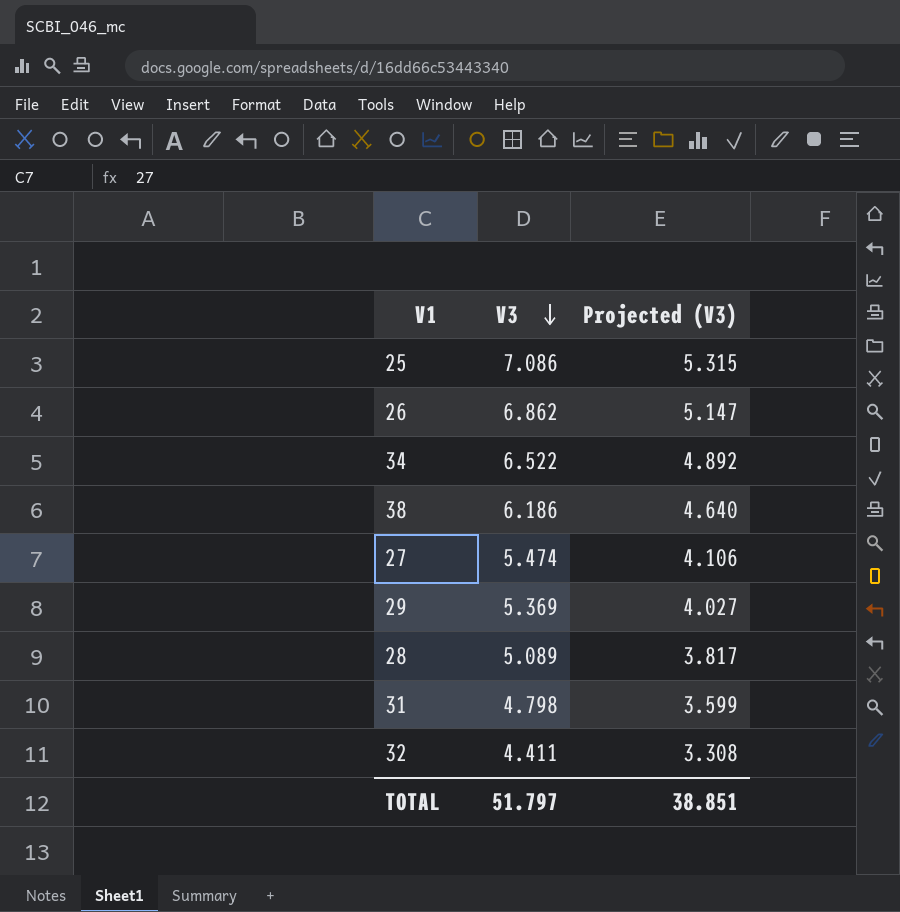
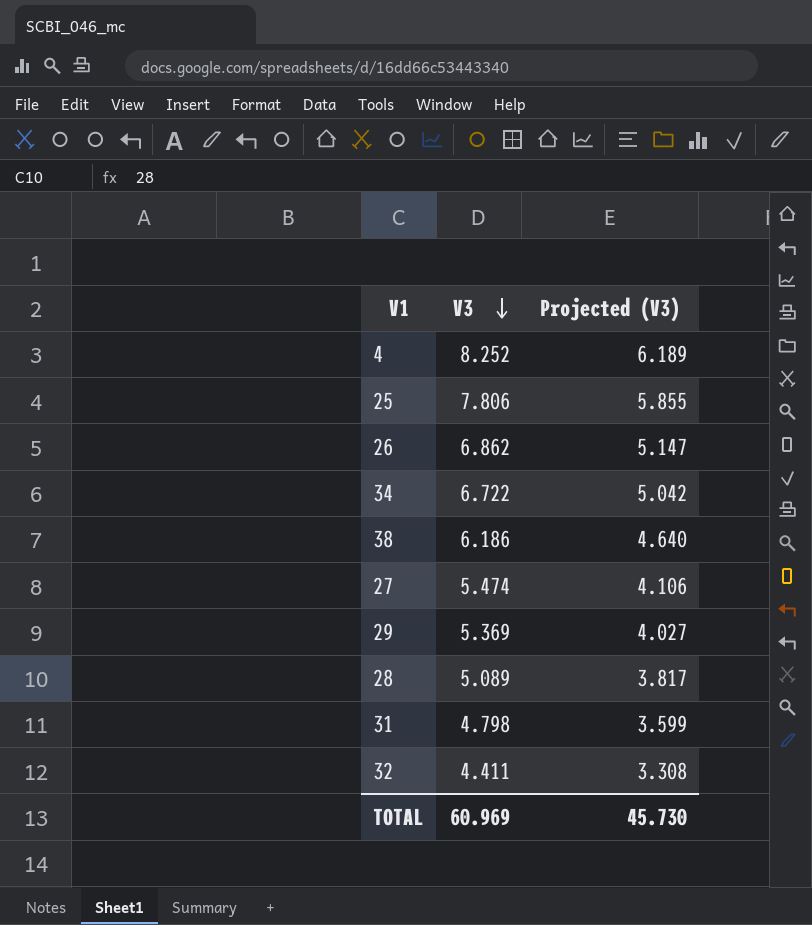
row 4: none -> 8.252 | 6.189
25 | V3: 7.086 -> 7.806
25 | Projected (V3): 5.315 -> 5.855
34 | V3: 6.522 -> 6.722
34 | Projected (V3): 4.892 -> 5.042
TOTAL | V3: 51.797 -> 60.969
TOTAL | Projected (V3): 38.851 -> 45.730

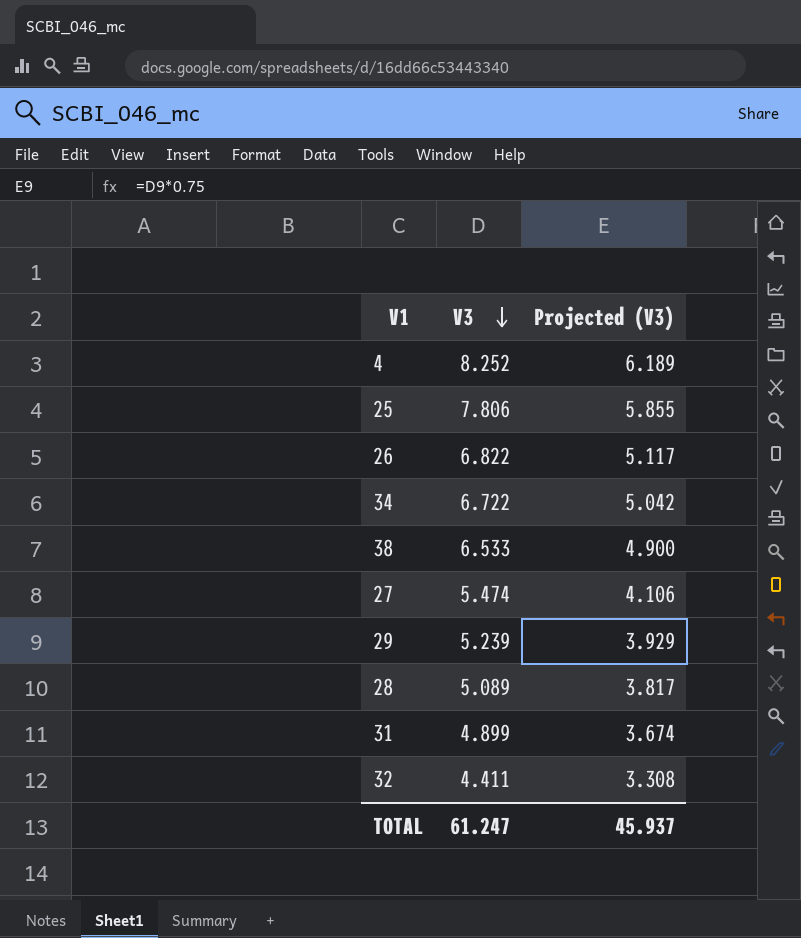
26 | V3: 6.862 -> 6.822
26 | Projected (V3): 5.147 -> 5.117
38 | V3: 6.186 -> 6.533
38 | Projected (V3): 4.640 -> 4.900
29 | V3: 5.369 -> 5.239
29 | Projected (V3): 4.027 -> 3.929
31 | V3: 4.798 -> 4.899
31 | Projected (V3): 3.599 -> 3.674
TOTAL | V3: 60.969 -> 61.247
TOTAL | Projected (V3): 45.730 -> 45.937

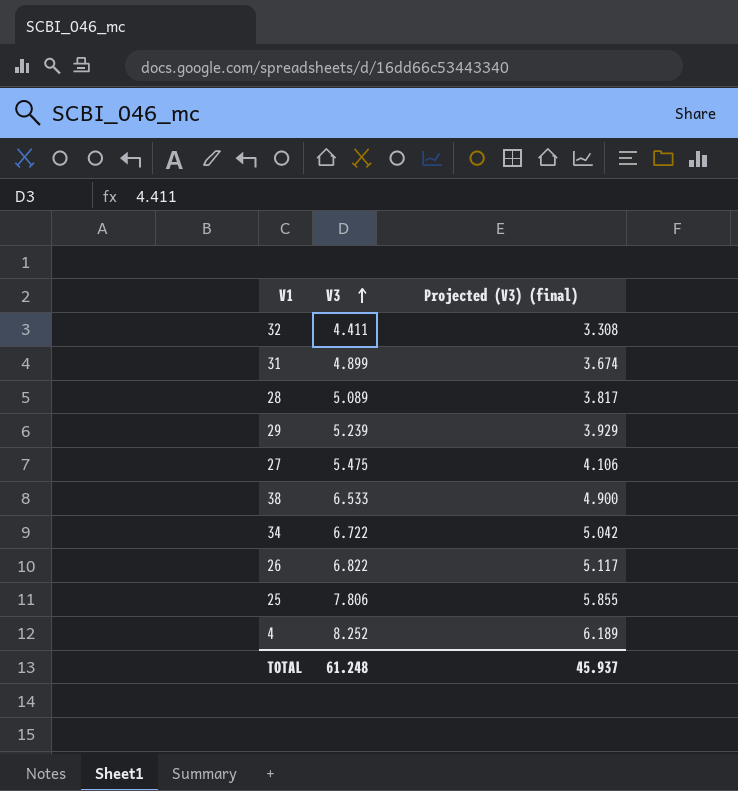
row order: V3 descending -> V3 ascending
column name: Projected (V3) -> Projected (V3) (final)
27 | V3: 5.474 -> 5.475
TOTAL | V3: 61.247 -> 61.248

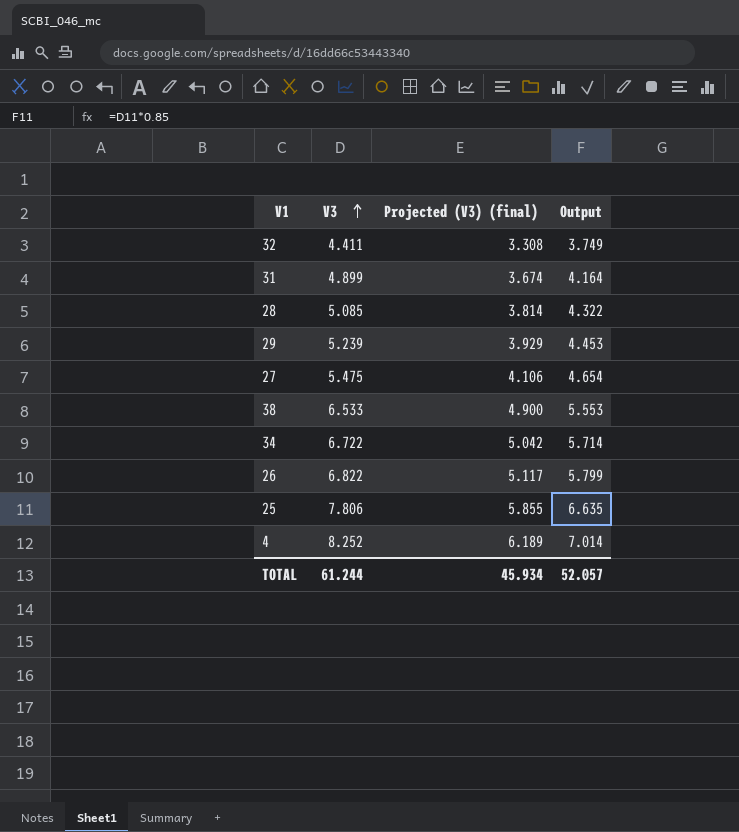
column Output | formula: none -> [V3] * 0.85
28 | V3: 5.089 -> 5.085
28 | Projected (V3) (final): 3.817 -> 3.814
TOTAL | V3: 61.248 -> 61.244
TOTAL | Projected (V3) (final): 45.937 -> 45.934

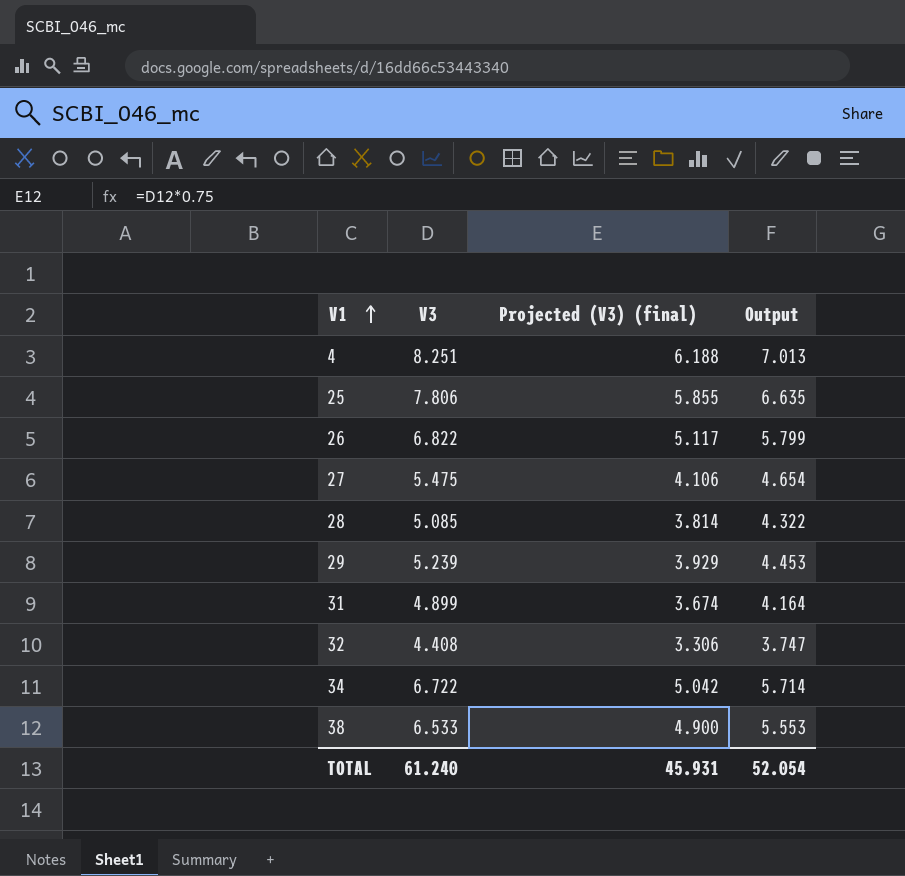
row order: V3 ascending -> V1 ascending
4 | V3: 8.252 -> 8.251
4 | Projected (V3) (final): 6.189 -> 6.188
4 | Output: 7.014 -> 7.013
32 | V3: 4.411 -> 4.408
32 | Projected (V3) (final): 3.308 -> 3.306
32 | Output: 3.749 -> 3.747
TOTAL | V3: 61.244 -> 61.240
TOTAL | Projected (V3) (final): 45.934 -> 45.931
TOTAL | Output: 52.057 -> 52.054

